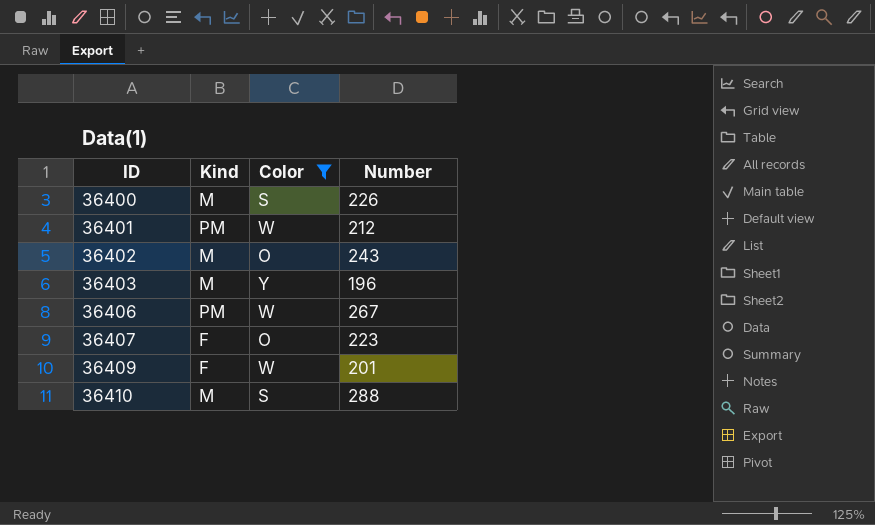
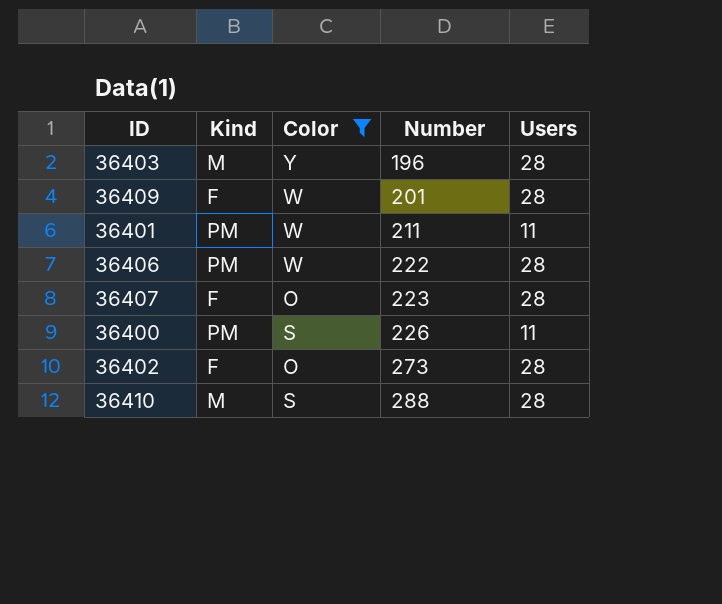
row order: ID ascending -> Number ascending
column Users | position: none -> 5
36401 | Number: 212 -> 211
36406 | Number: 267 -> 222
36400 | Kind: M -> PM
36402 | Kind: M -> F
36402 | Number: 243 -> 273

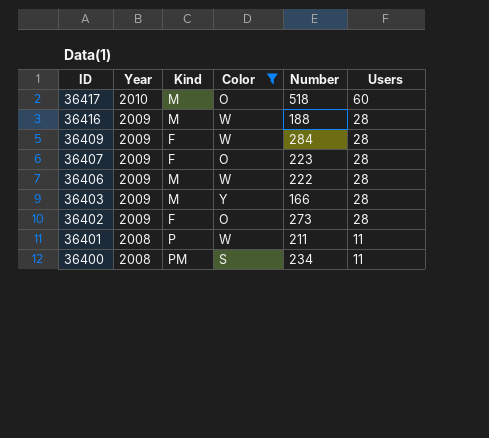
row order: Number ascending -> ID descending
column Year | position: none -> 2
row 36410: M | S | 288 | 28 -> none
row 36417: none -> 2010 | M | O | 518 | 60
row 36416: none -> 2009 | M | W | 188 | 28
36409 | Number: 201 -> 284
36406 | Kind: PM -> M
36403 | Number: 196 -> 166
36401 | Kind: PM -> P
36400 | Number: 226 -> 234

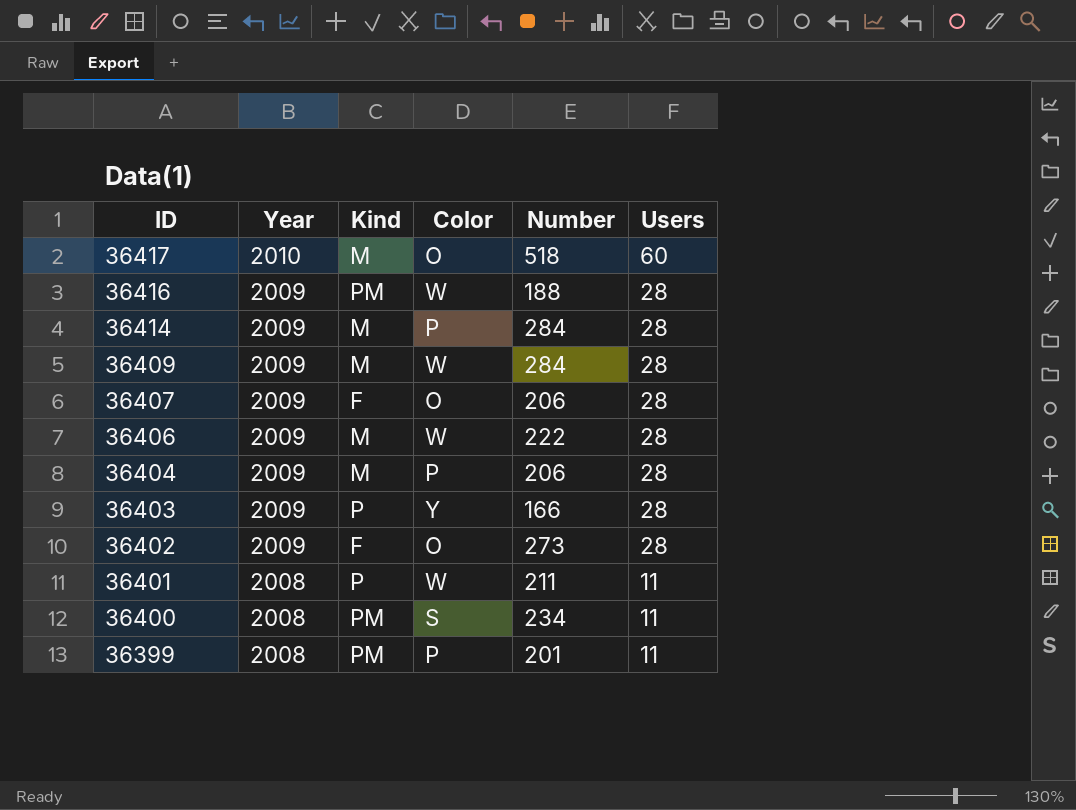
filter: Color != P -> none
36416 | Kind: M -> PM
36409 | Kind: F -> M
36407 | Number: 223 -> 206
36403 | Kind: M -> P

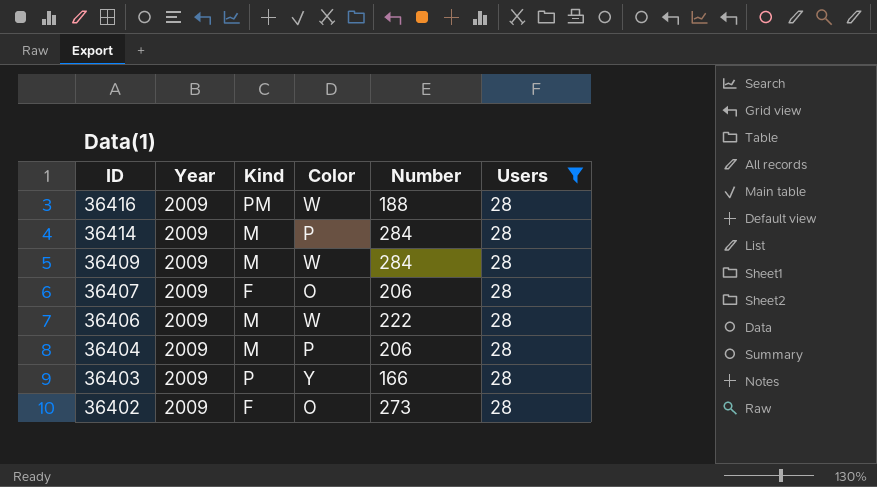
filter: none -> Users = 28

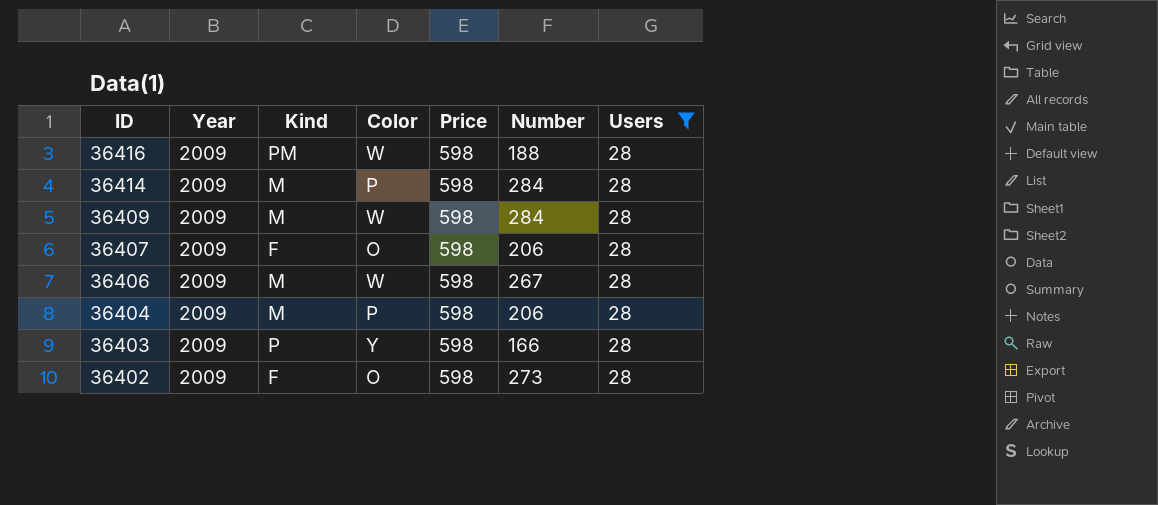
column Price | position: none -> 5
36406 | Number: 222 -> 267

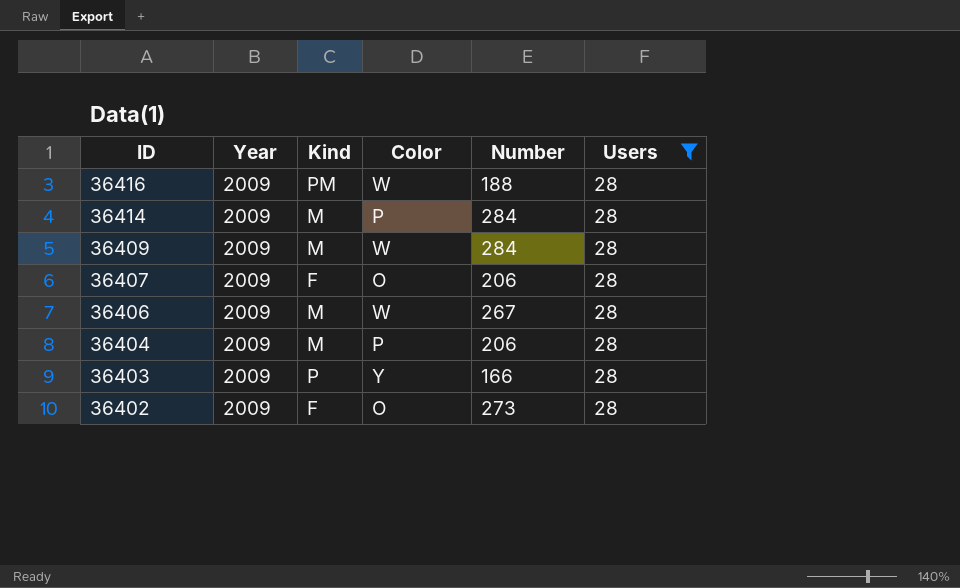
column Price | position: 5 -> none

